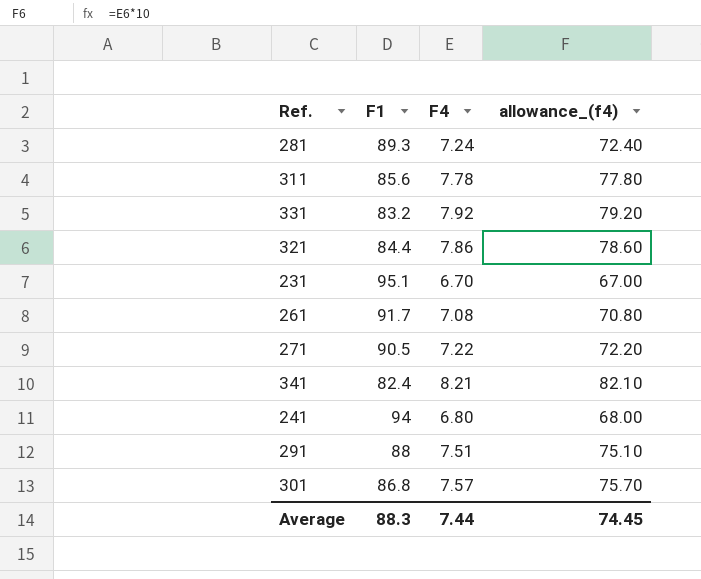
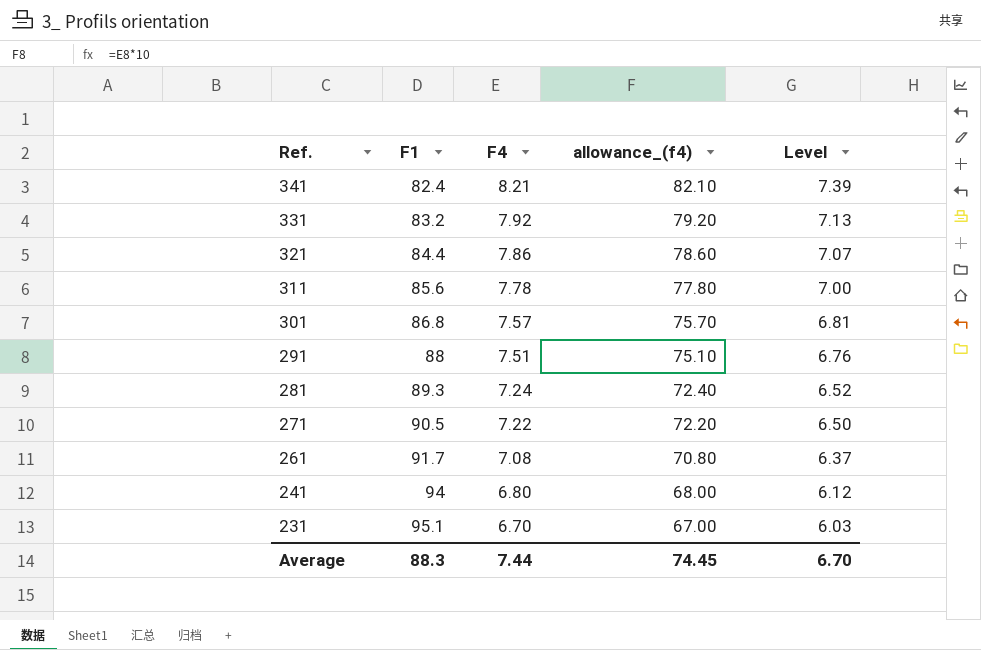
row order: none -> Ref. descending
column Level | formula: none -> [F4] * 0.9

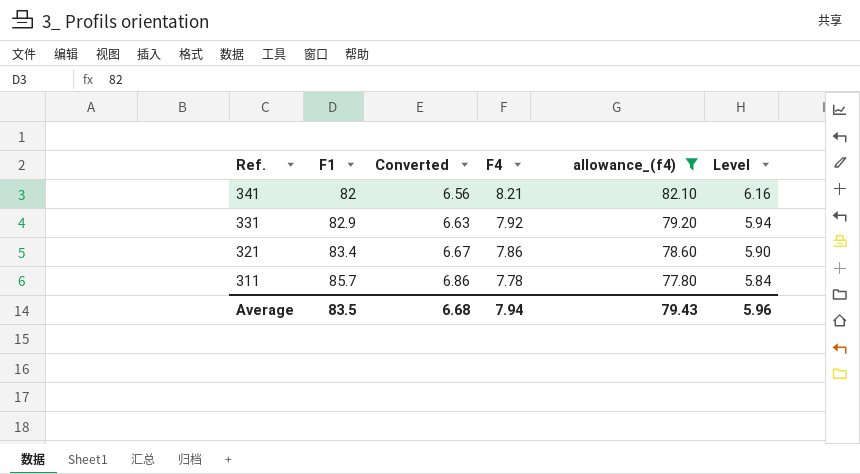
filter: none -> allowance_(f4) >= 77.80
column Converted | formula: none -> [F1] * 0.08
column Level | formula: [F4] * 0.9 -> [F4] * 0.75
341 | F1: 82.4 -> 82
331 | F1: 83.2 -> 82.9
321 | F1: 84.4 -> 83.4
311 | F1: 85.6 -> 85.7
Average | F1: 88.3 -> 83.5
Average | F4: 7.44 -> 7.94
Average | allowance_(f4): 74.45 -> 79.43
Average | Level: 6.70 -> 5.96

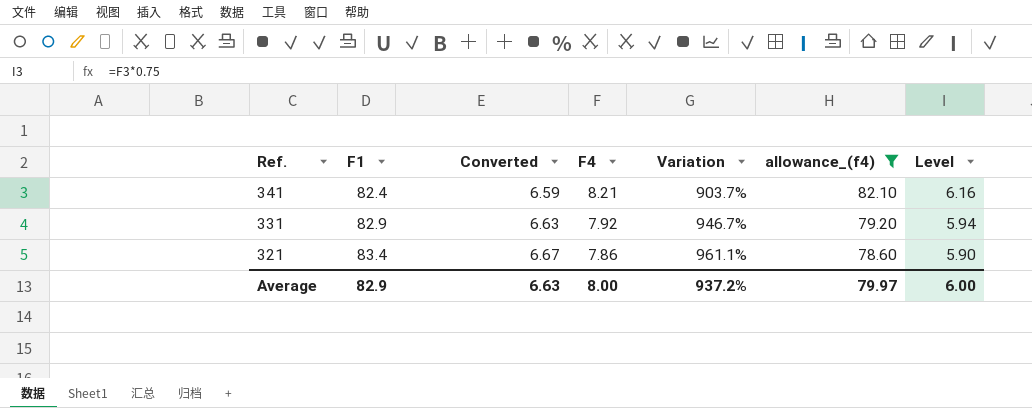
column Variation | formula: none -> ([F1] - [F4]) / [F4]
row 311: 85.7 | 6.86 | 7.78 | 77.80 | 5.84 -> none
341 | F1: 82 -> 82.4
341 | Converted: 6.56 -> 6.59
Average | F1: 83.5 -> 82.9
Average | Converted: 6.68 -> 6.63
Average | F4: 7.94 -> 8.00
Average | allowance_(f4): 79.43 -> 79.97
Average | Level: 5.96 -> 6.00

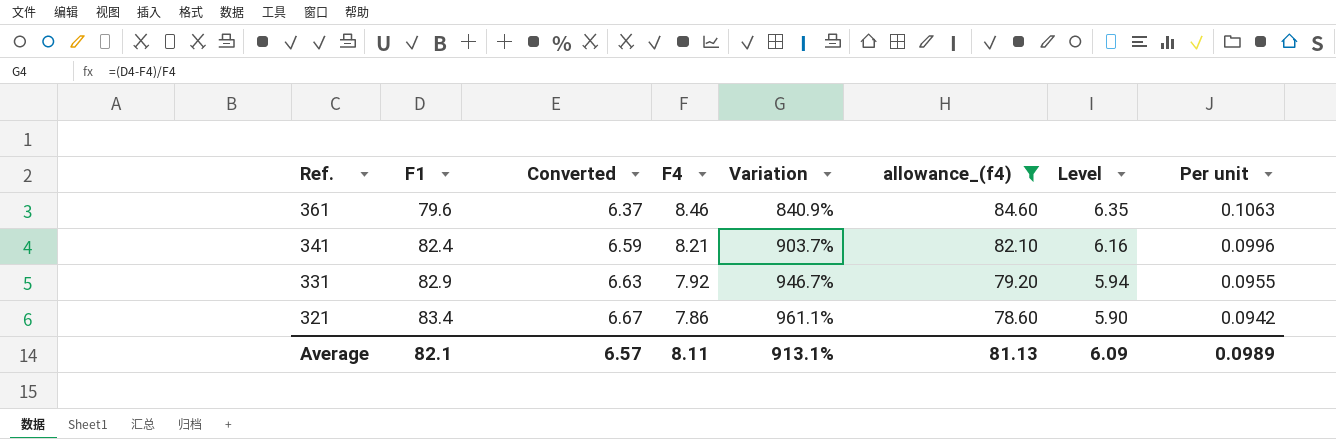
column Per unit | formula: none -> [F4] / [F1]
row 361: none -> 79.6 | 6.37 | 8.46 | 840.9% | 84.60 | 6.35 | 0.1063
Average | F1: 82.9 -> 82.1
Average | Converted: 6.63 -> 6.57
Average | F4: 8.00 -> 8.11
Average | Variation: 937.2% -> 913.1%
Average | allowance_(f4): 79.97 -> 81.13
Average | Level: 6.00 -> 6.09

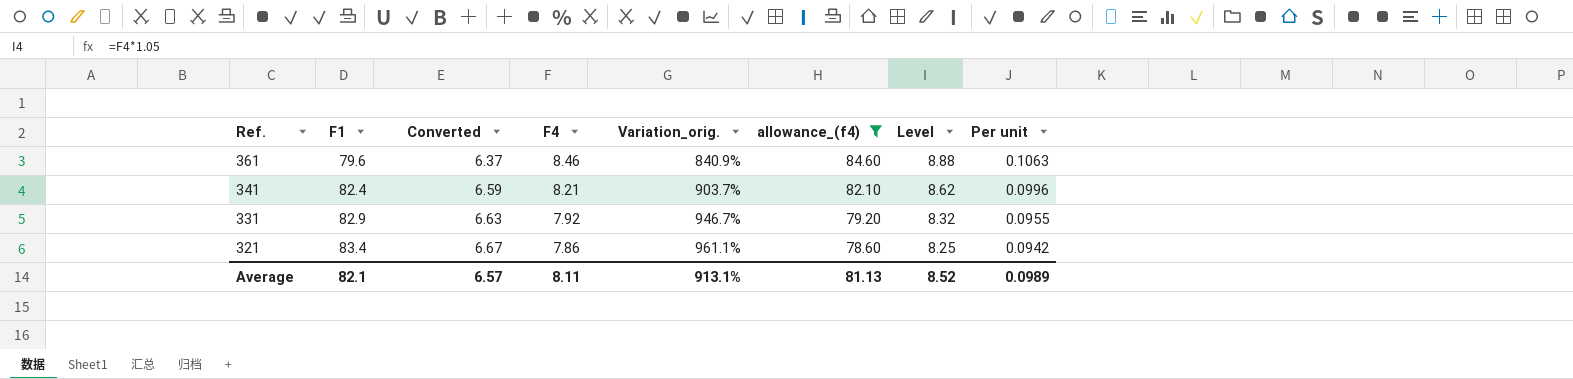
column name: Variation -> Variation_orig.
column Level | formula: [F4] * 0.75 -> [F4] * 1.05
Average | Level: 6.09 -> 8.52

